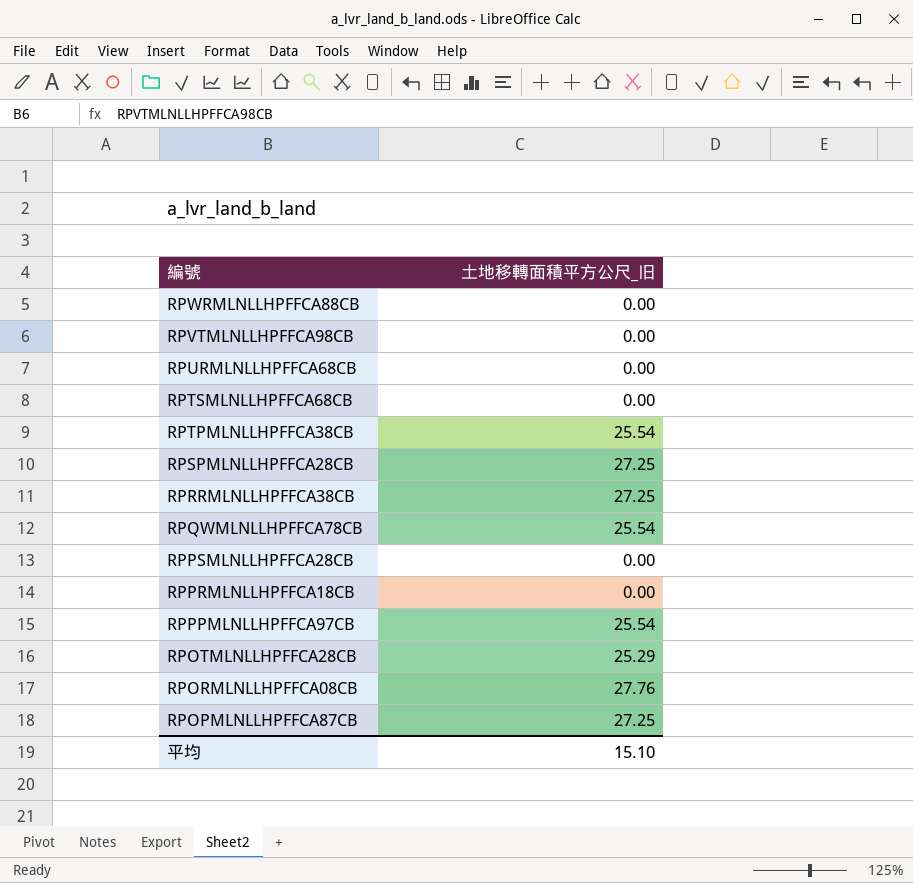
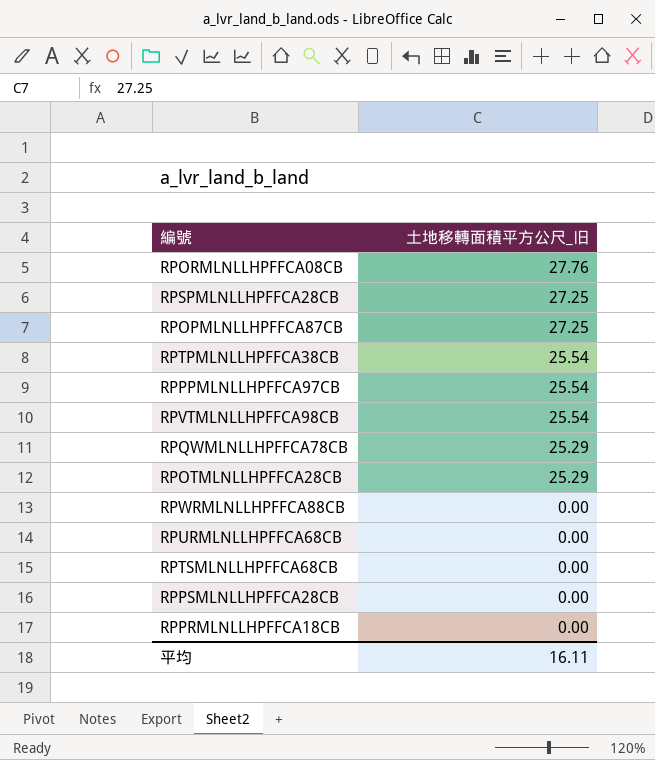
row order: 編號 descending -> 土地移轉面積平方公尺_旧 descending
row RPRRMLNLLHPFFCA38CB: 27.25 -> none
RPVTMLNLLHPFFCA98CB | 土地移轉面積平方公尺_旧: 0.00 -> 25.54
RPQWMLNLLHPFFCA78CB | 土地移轉面積平方公尺_旧: 25.54 -> 25.29
平均 | 土地移轉面積平方公尺_旧: 15.10 -> 16.11

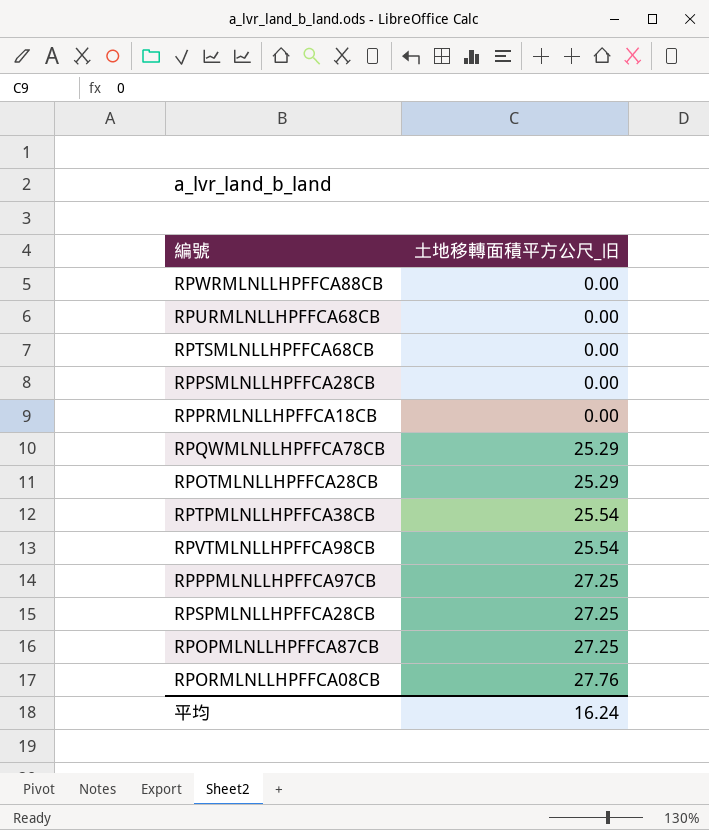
row order: 土地移轉面積平方公尺_旧 descending -> 土地移轉面積平方公尺_旧 ascending
RPPPMLNLLHPFFCA97CB | 土地移轉面積平方公尺_旧: 25.54 -> 27.25
平均 | 土地移轉面積平方公尺_旧: 16.11 -> 16.24

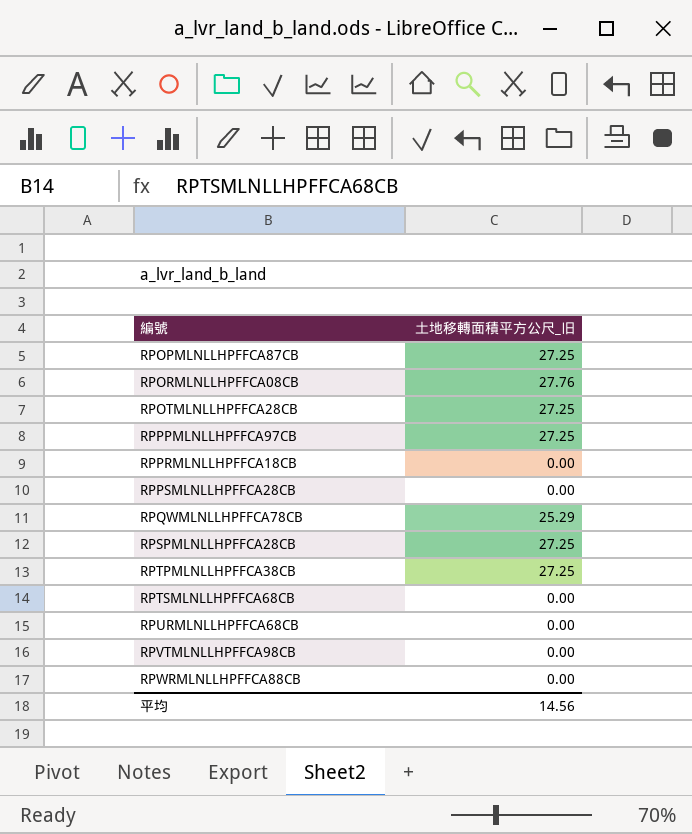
row order: 土地移轉面積平方公尺_旧 ascending -> 編號 ascending
RPOTMLNLLHPFFCA28CB | 土地移轉面積平方公尺_旧: 25.29 -> 27.25
RPTPMLNLLHPFFCA38CB | 土地移轉面積平方公尺_旧: 25.54 -> 27.25
RPVTMLNLLHPFFCA98CB | 土地移轉面積平方公尺_旧: 25.54 -> 0.00
平均 | 土地移轉面積平方公尺_旧: 16.24 -> 14.56

